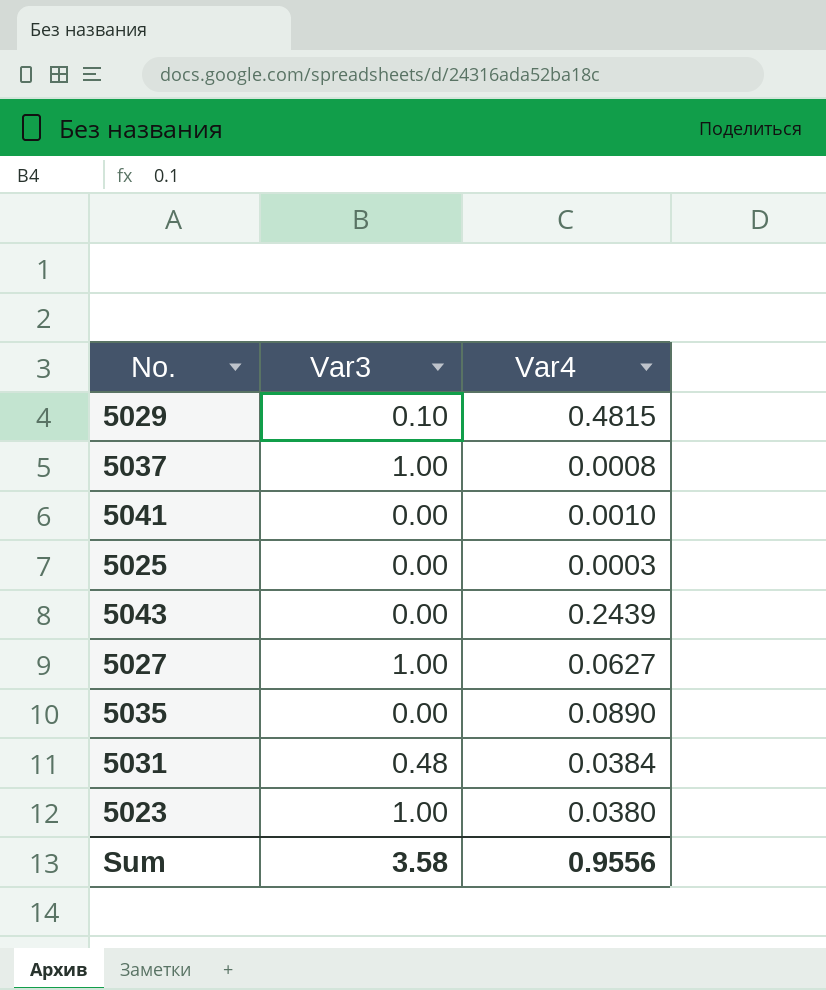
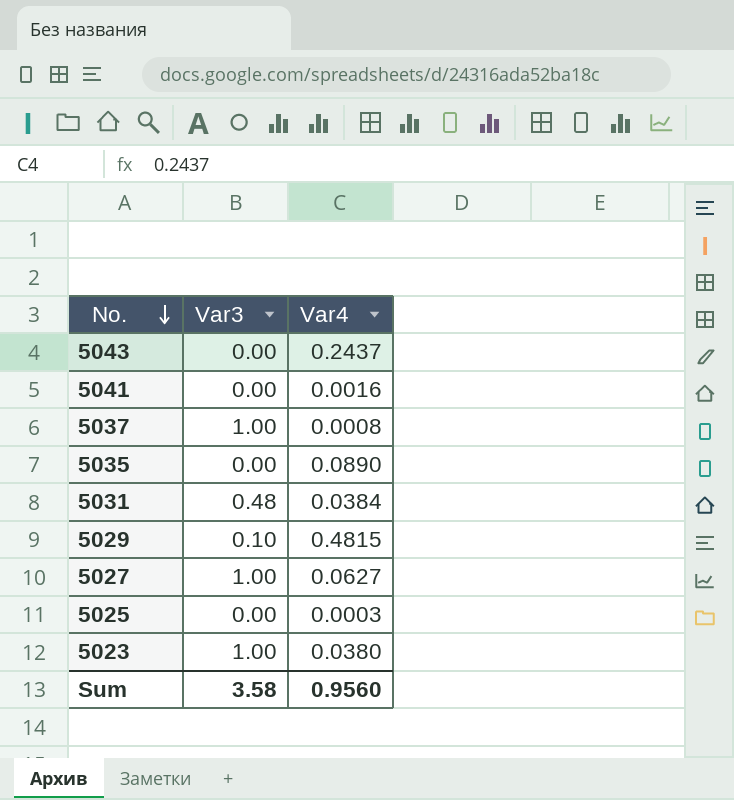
row order: none -> No. descending
5043 | Var4: 0.2439 -> 0.2437
5041 | Var4: 0.0010 -> 0.0016
Sum | Var4: 0.9556 -> 0.9560

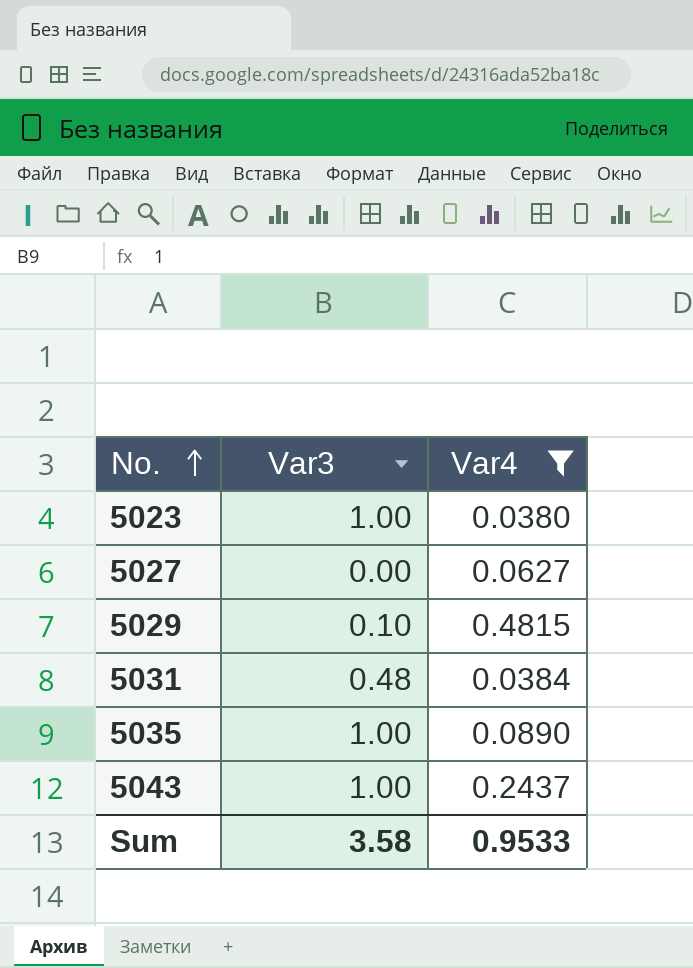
filter: none -> Var4 >= 0.0380
row order: No. descending -> No. ascending
5027 | Var3: 1.00 -> 0.00
5035 | Var3: 0.00 -> 1.00
5043 | Var3: 0.00 -> 1.00
Sum | Var4: 0.9560 -> 0.9533

